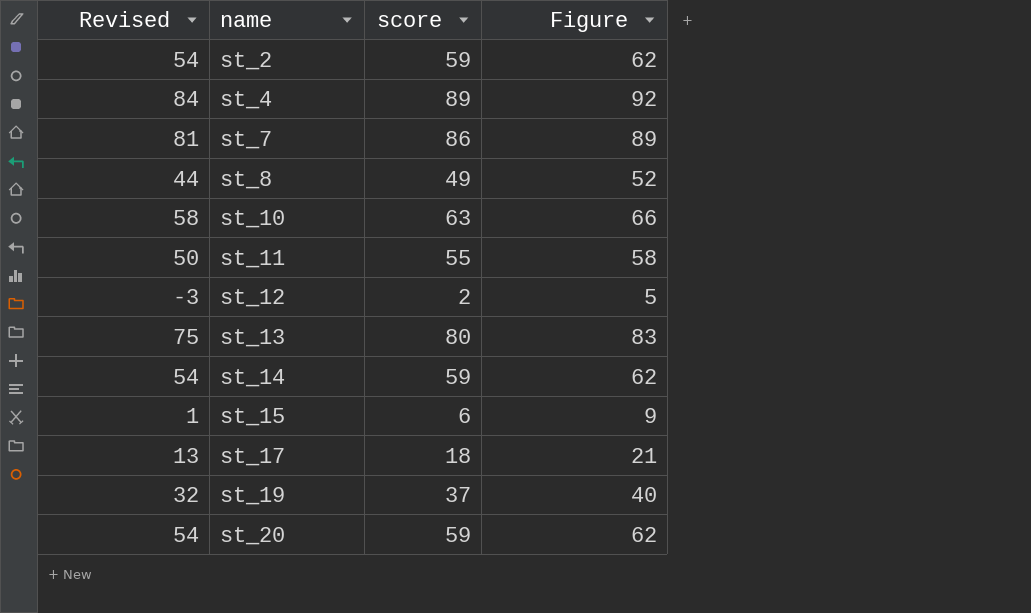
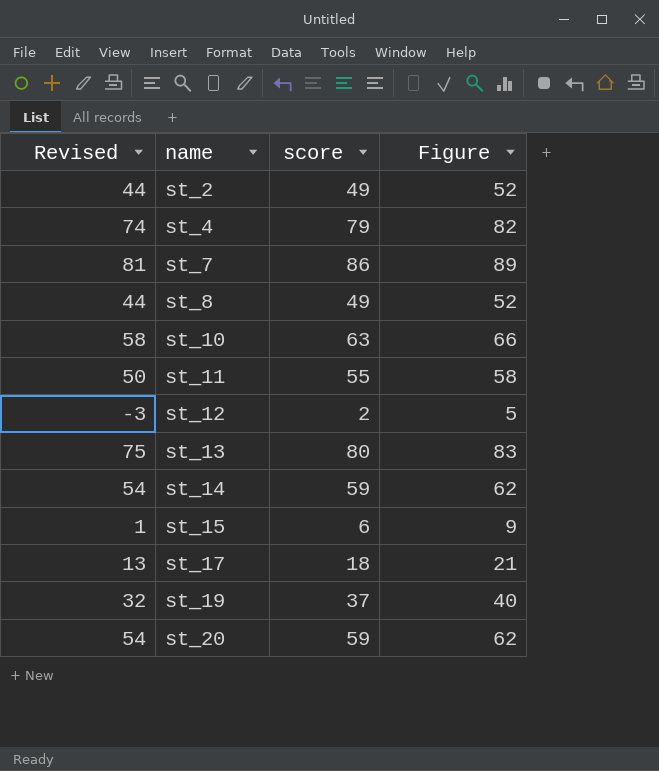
st_2 | Revised: 54 -> 44
st_2 | score: 59 -> 49
st_2 | Figure: 62 -> 52
st_4 | Revised: 84 -> 74
st_4 | score: 89 -> 79
st_4 | Figure: 92 -> 82

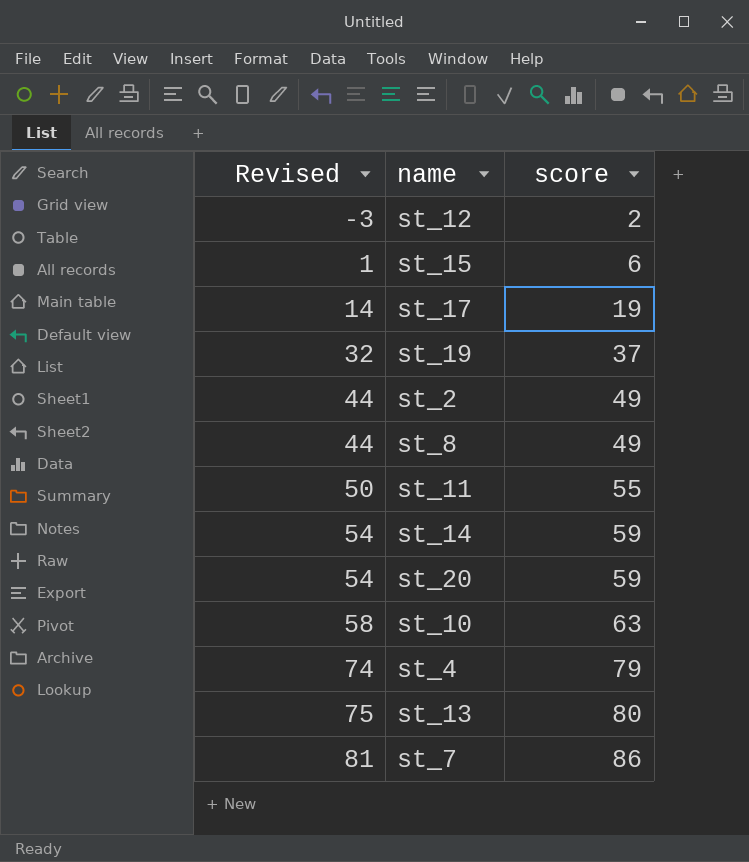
row order: name ascending -> Revised ascending
column Figure | formula: [score] + 3 -> none
st_17 | Revised: 13 -> 14
st_17 | score: 18 -> 19

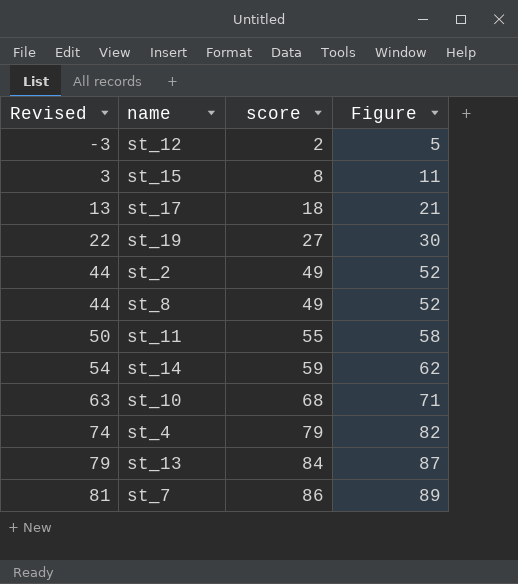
column Figure | formula: none -> [score] + 3
row st_20: 54 | 59 -> none
st_15 | Revised: 1 -> 3
st_15 | score: 6 -> 8
st_17 | Revised: 14 -> 13
st_17 | score: 19 -> 18
st_19 | Revised: 32 -> 22
st_19 | score: 37 -> 27
st_10 | Revised: 58 -> 63
st_10 | score: 63 -> 68
st_13 | Revised: 75 -> 79
st_13 | score: 80 -> 84

